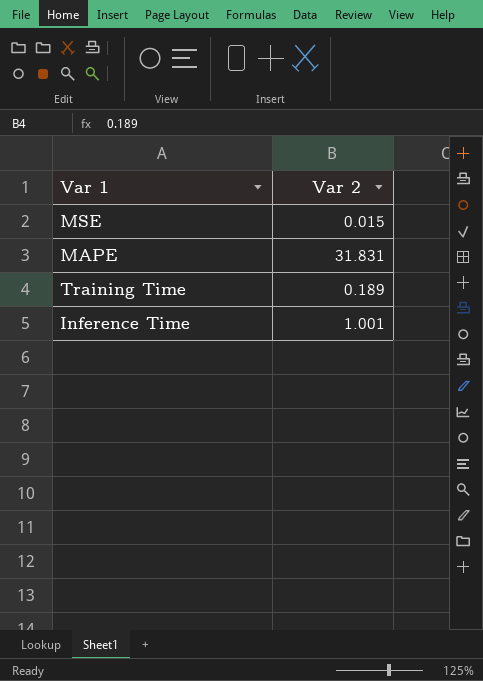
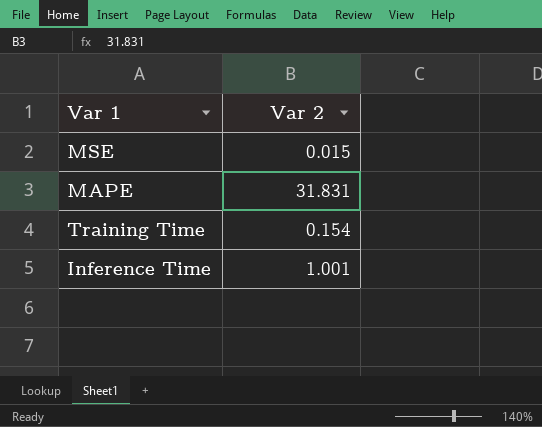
Training Time | Var 2: 0.189 -> 0.154

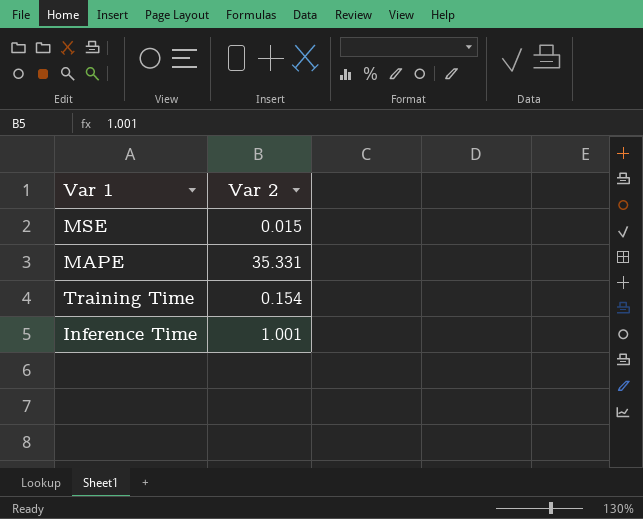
MAPE | Var 2: 31.831 -> 35.331

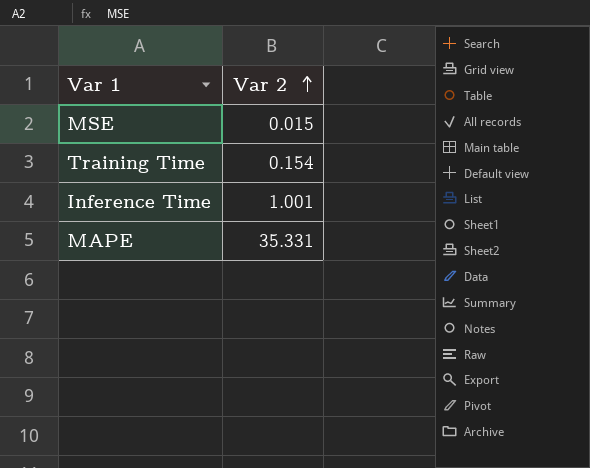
row order: none -> Var 2 ascending

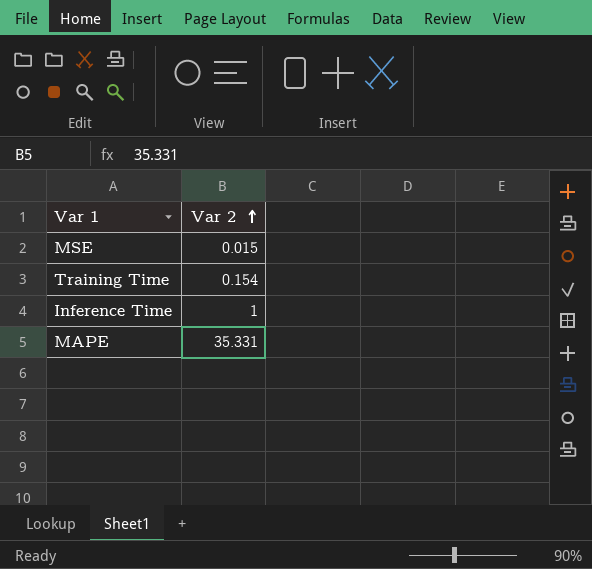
Inference Time | Var 2: 1.001 -> 1

